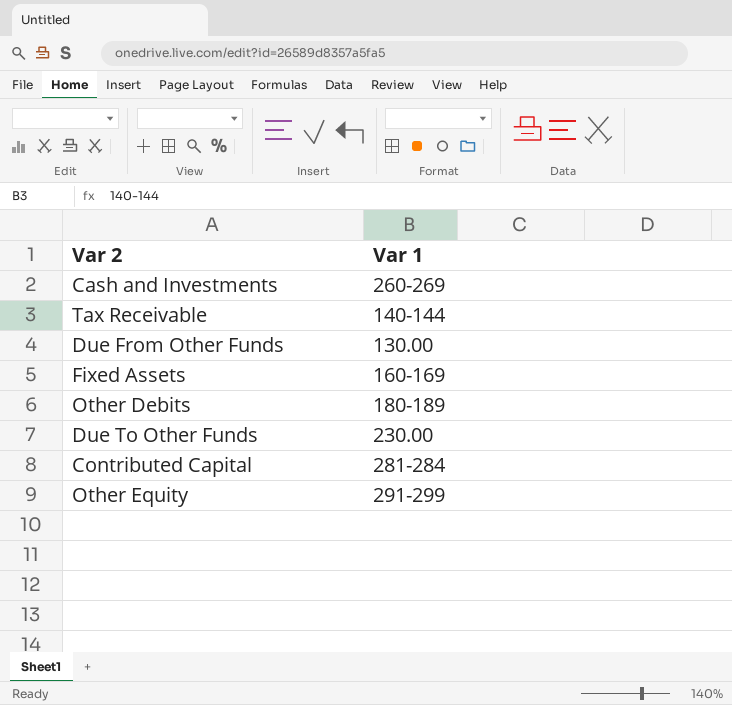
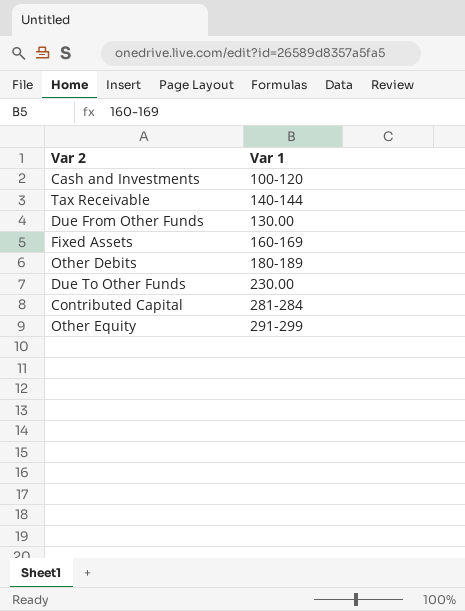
Cash and Investments | Var 1: 260-269 -> 100-120

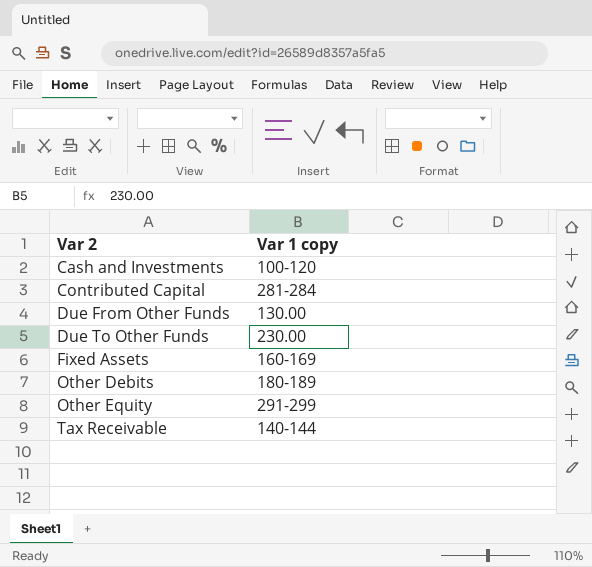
row order: none -> Var 2 ascending
column name: Var 1 -> Var 1 copy

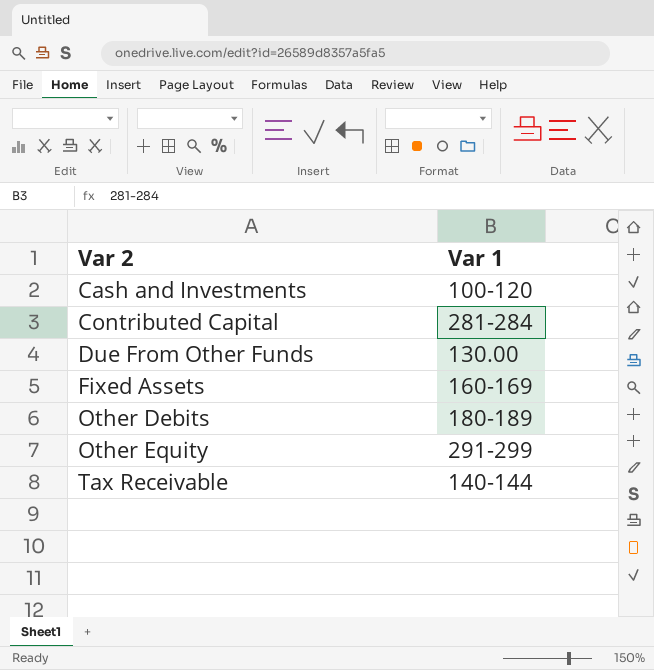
column name: Var 1 copy -> Var 1
row Due To Other Funds: 230.00 -> none

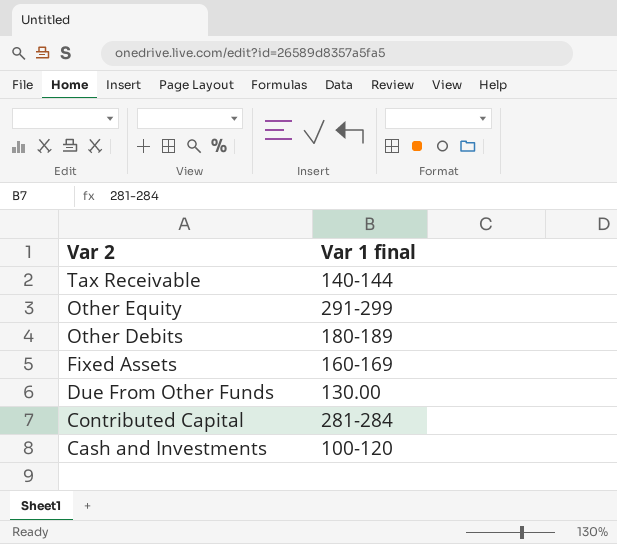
row order: Var 2 ascending -> Var 2 descending
column name: Var 1 -> Var 1 final

